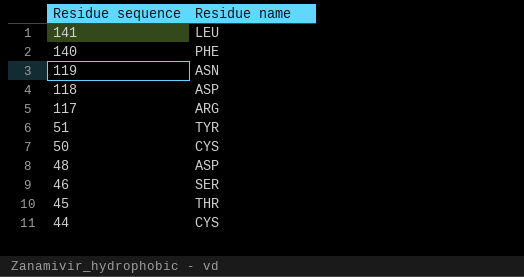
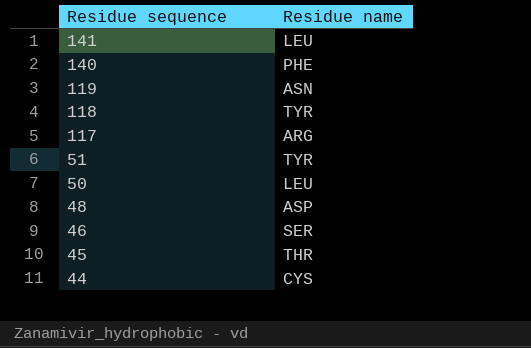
118 | Residue name: ASP -> TYR
50 | Residue name: CYS -> LEU

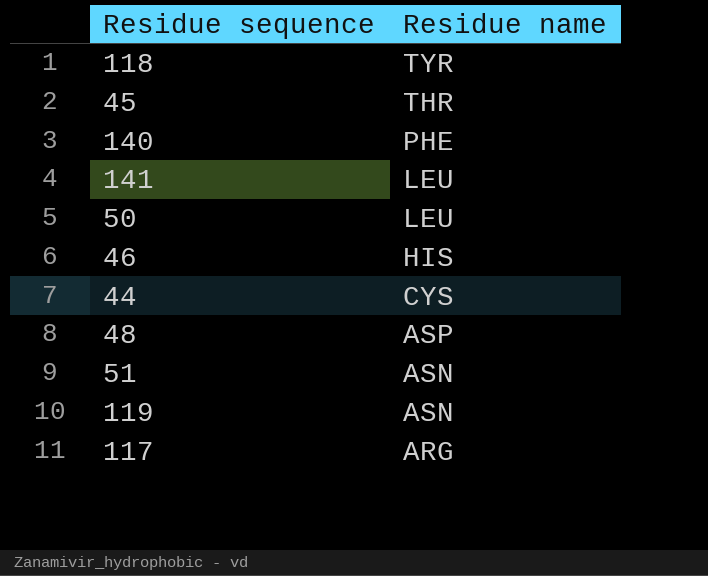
row order: Residue sequence descending -> Residue name descending
46 | Residue name: SER -> HIS
51 | Residue name: TYR -> ASN

